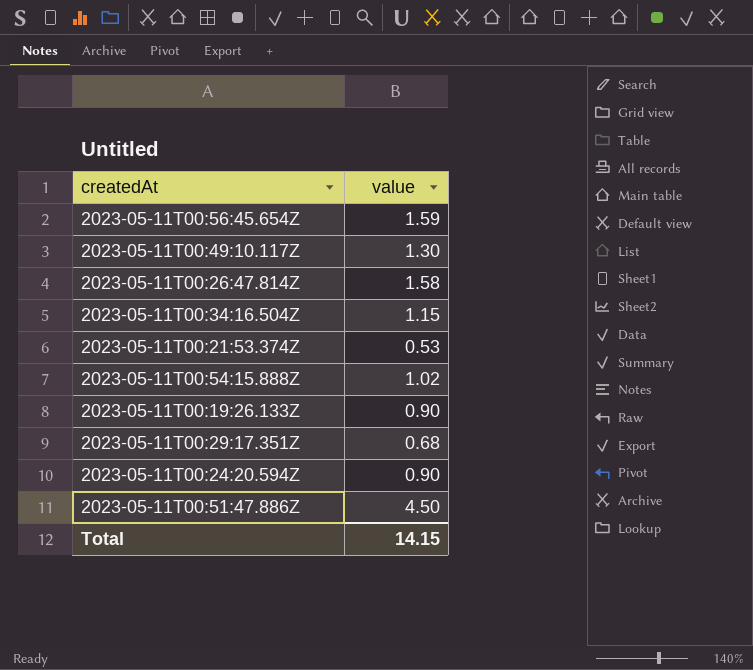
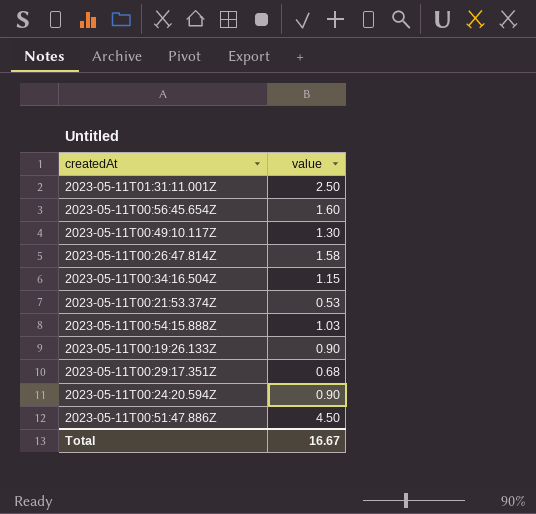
row 2023-05-11T01:31:11.001Z: none -> 2.50
2023-05-11T00:56:45.654Z | value: 1.59 -> 1.60
2023-05-11T00:54:15.888Z | value: 1.02 -> 1.03
Total | value: 14.15 -> 16.67

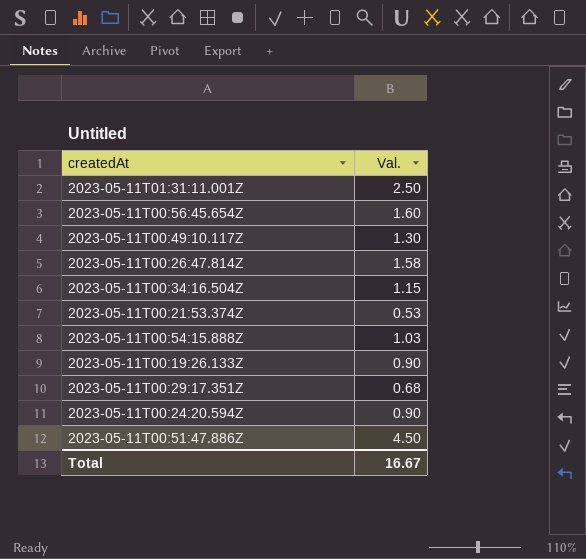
column name: value -> Val.

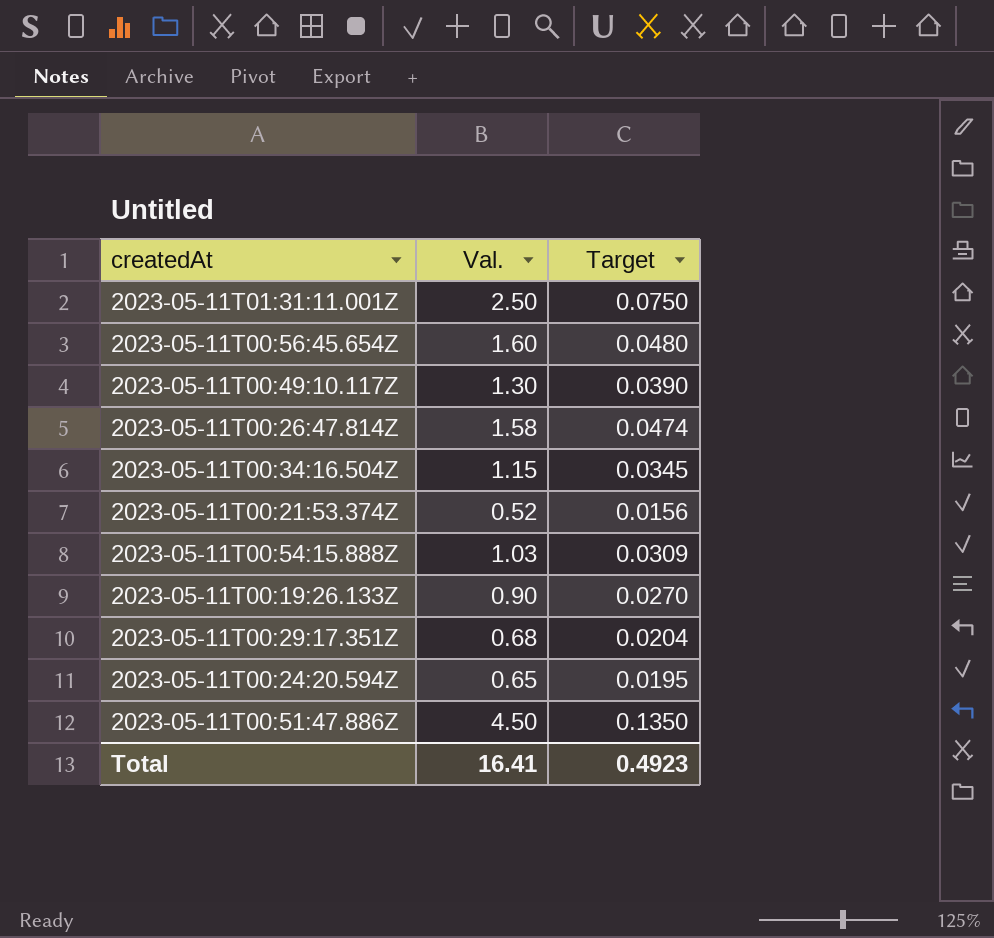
column Target | formula: none -> [Val.] * 0.03
2023-05-11T00:21:53.374Z | Val.: 0.53 -> 0.52
2023-05-11T00:24:20.594Z | Val.: 0.90 -> 0.65
Total | Val.: 16.67 -> 16.41

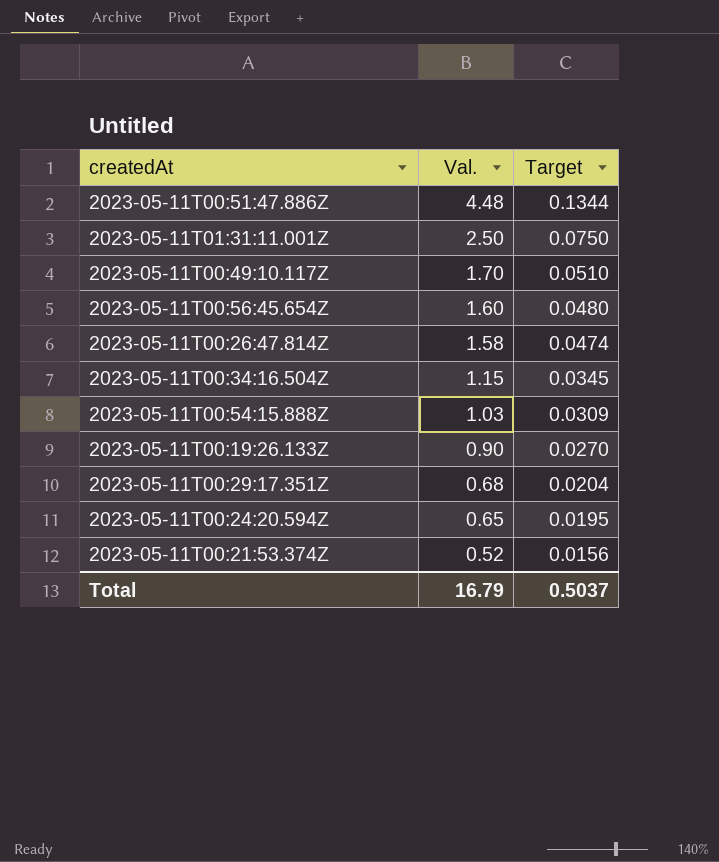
row order: none -> Val. descending
2023-05-11T00:51:47.886Z | Val.: 4.50 -> 4.48
2023-05-11T00:51:47.886Z | Target: 0.1350 -> 0.1344
2023-05-11T00:49:10.117Z | Val.: 1.30 -> 1.70
2023-05-11T00:49:10.117Z | Target: 0.0390 -> 0.0510
Total | Val.: 16.41 -> 16.79
Total | Target: 0.4923 -> 0.5037

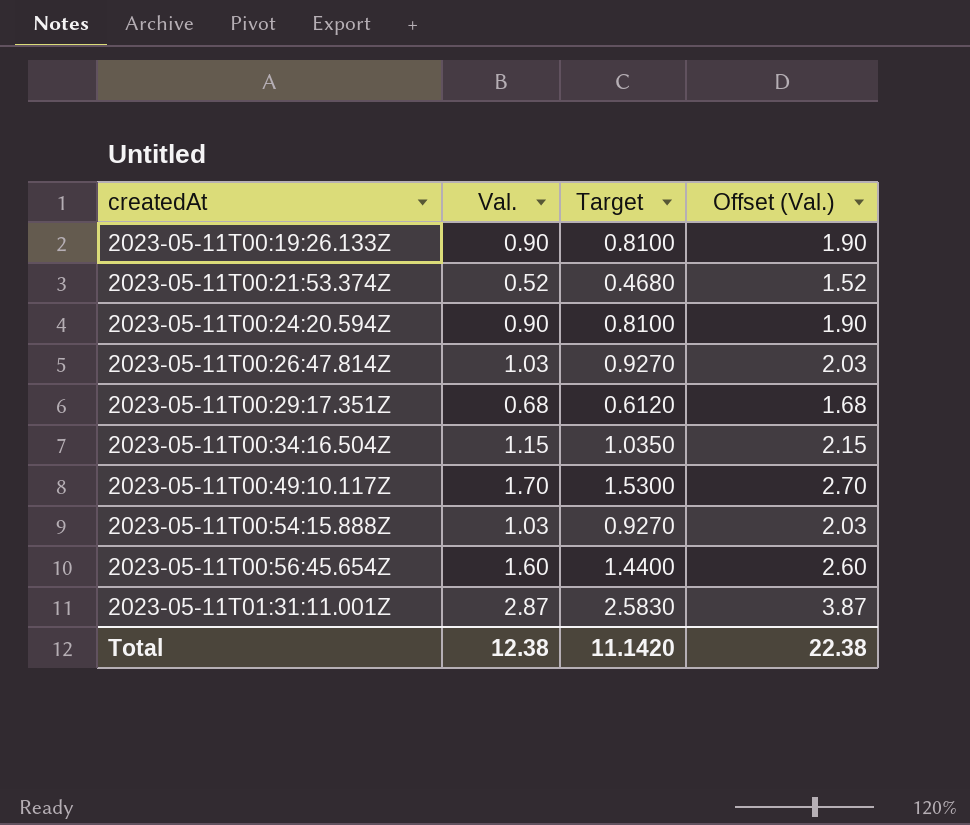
row order: Val. descending -> createdAt ascending
column Target | formula: [Val.] * 0.03 -> [Val.] * 0.9
column Offset (Val.) | formula: none -> [Val.] + 1
row 2023-05-11T00:51:47.886Z: 4.48 | 0.1344 -> none
2023-05-11T00:24:20.594Z | Val.: 0.65 -> 0.90
2023-05-11T00:26:47.814Z | Val.: 1.58 -> 1.03
2023-05-11T01:31:11.001Z | Val.: 2.50 -> 2.87
Total | Val.: 16.79 -> 12.38
Total | Target: 0.5037 -> 11.1420

